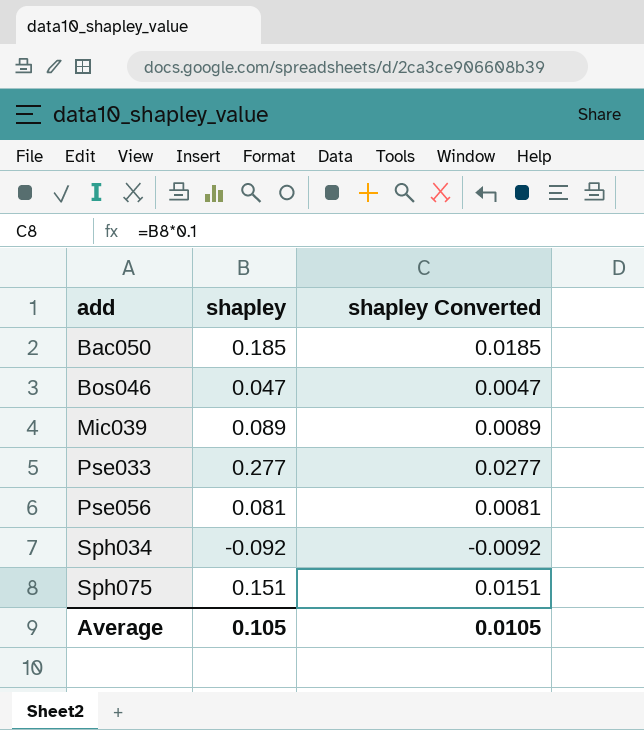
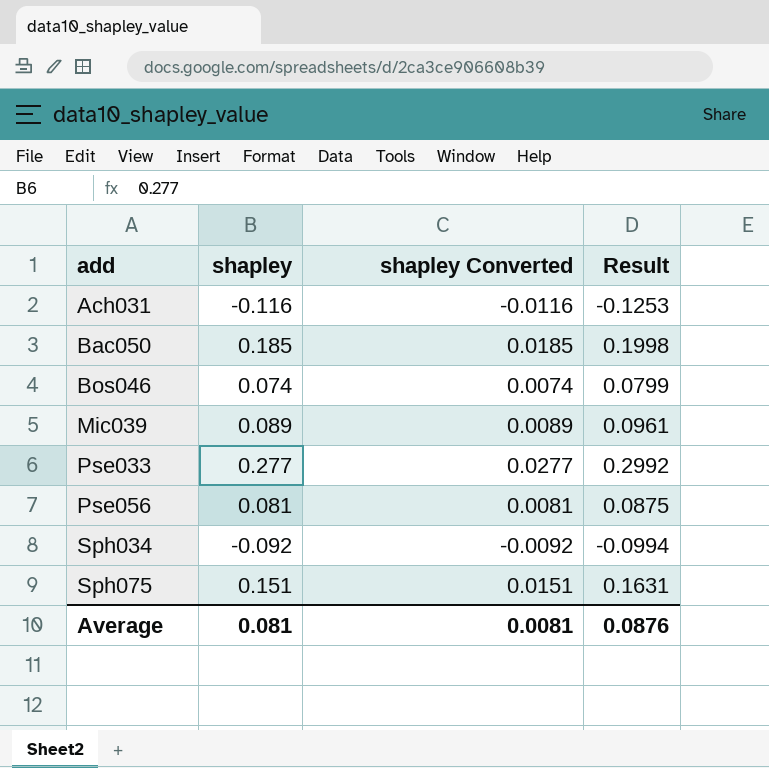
column Result | formula: none -> [shapley] * 1.08
row Ach031: none -> -0.116 | -0.0116 | -0.1253
Bos046 | shapley: 0.047 -> 0.074
Bos046 | shapley Converted: 0.0047 -> 0.0074
Average | shapley: 0.105 -> 0.081
Average | shapley Converted: 0.0105 -> 0.0081

